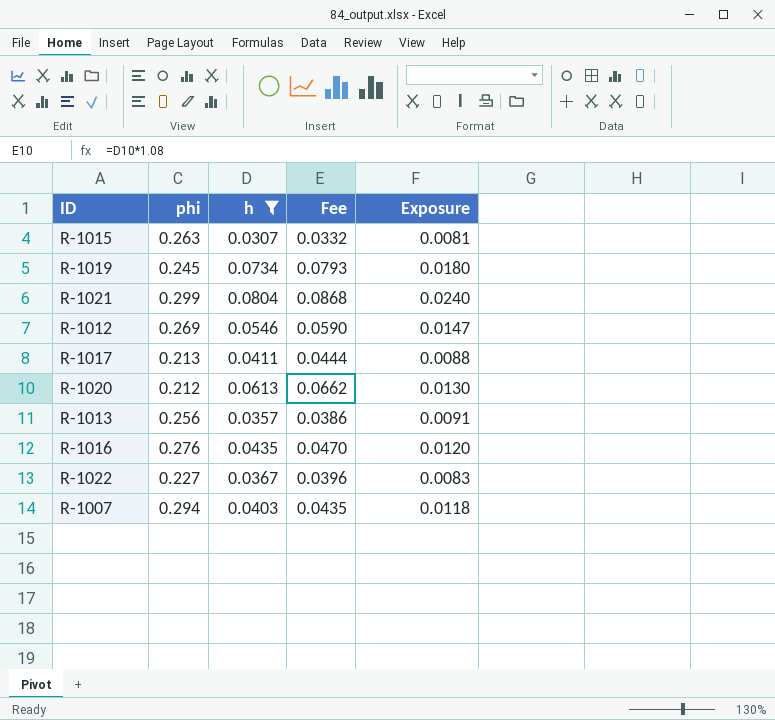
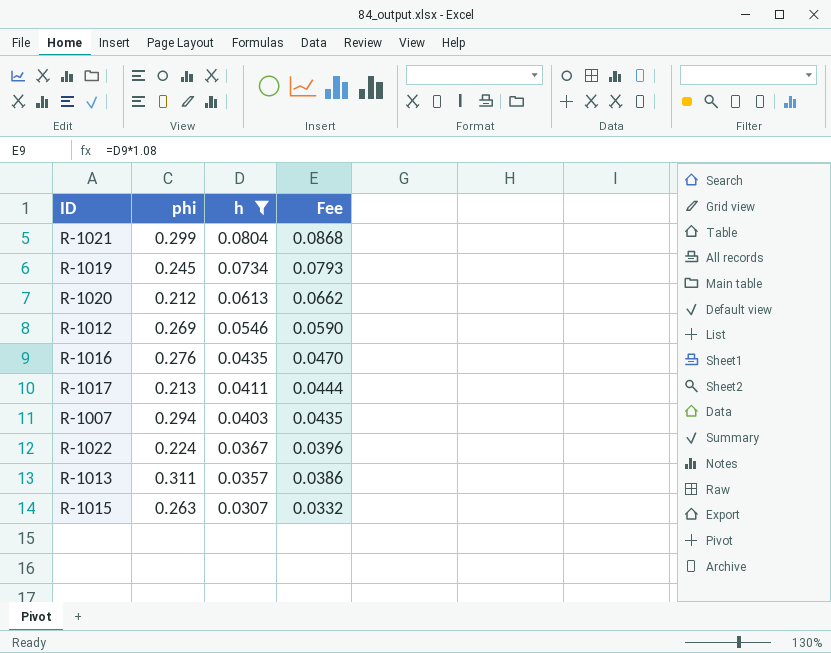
row order: none -> h descending
column Exposure | formula: [phi] * [h] -> none
R-1022 | phi: 0.227 -> 0.224
R-1013 | phi: 0.256 -> 0.311

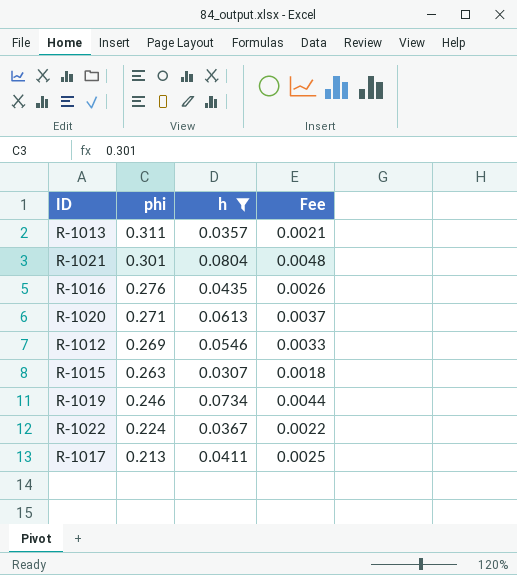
row order: h descending -> phi descending
column Fee | formula: [h] * 1.08 -> [h] * 0.06
row R-1007: 0.294 | 0.0403 | 0.0435 -> none
R-1021 | phi: 0.299 -> 0.301
R-1020 | phi: 0.212 -> 0.271
R-1019 | phi: 0.245 -> 0.246

